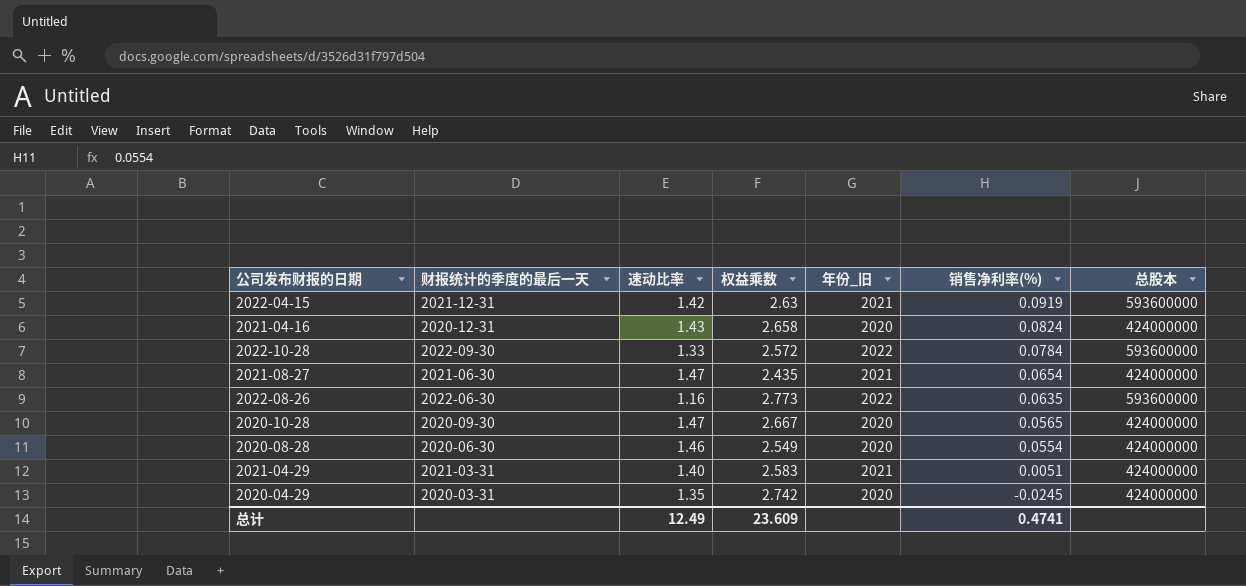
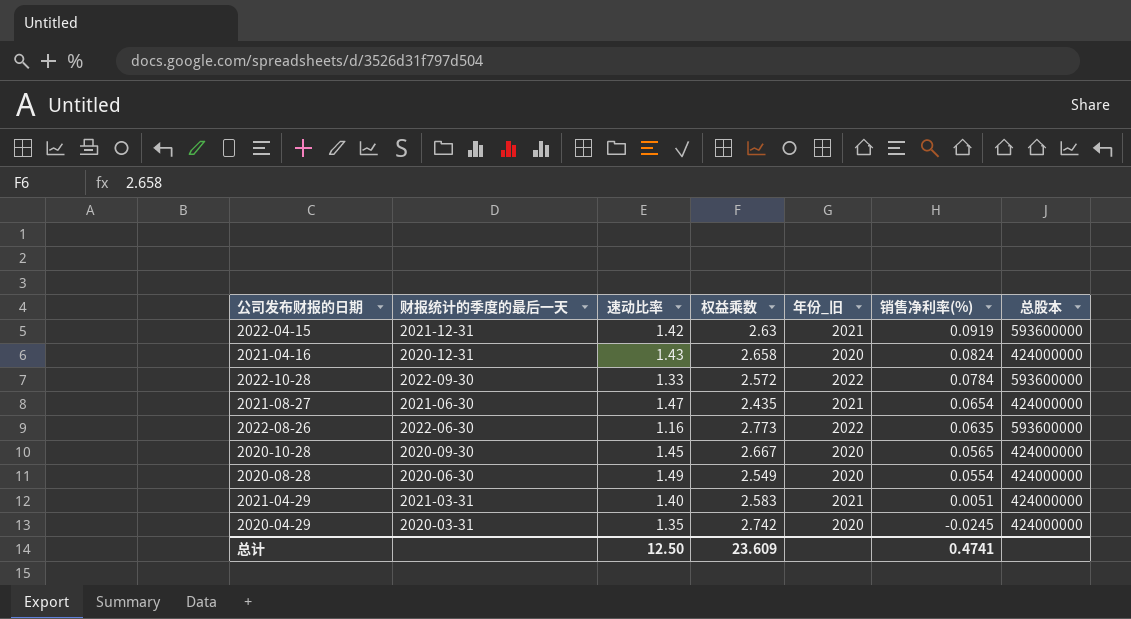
2020-10-28 | 速动比率: 1.47 -> 1.45
2020-08-28 | 速动比率: 1.46 -> 1.49
总计 | 速动比率: 12.49 -> 12.50

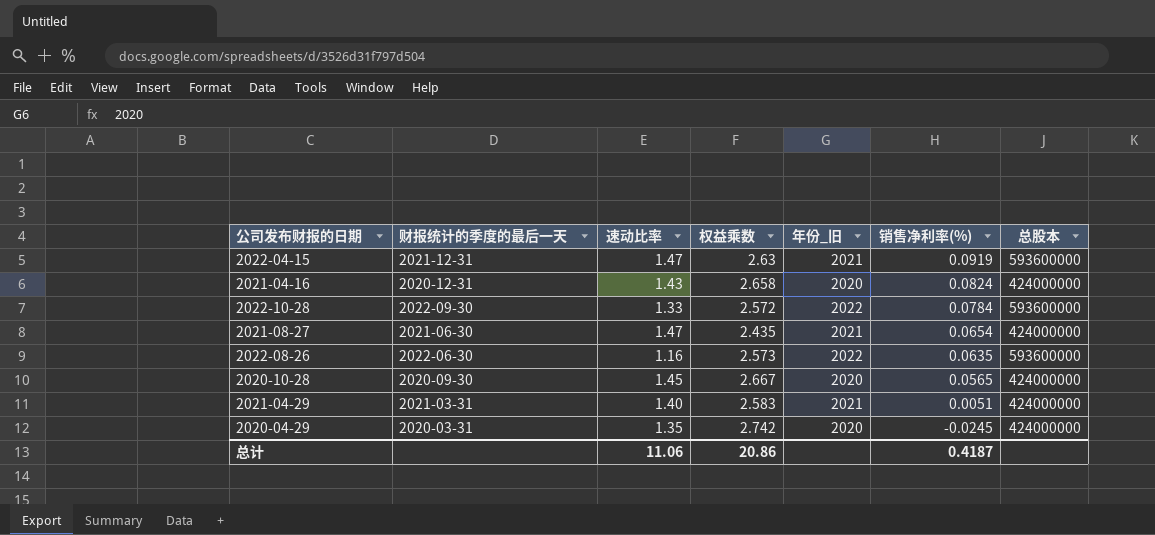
row 2020-08-28: 2020-06-30 | 1.49 | 2.549 | 2020 | 0.0554 | 424000000 -> none
2022-04-15 | 速动比率: 1.42 -> 1.47
2022-08-26 | 权益乘数: 2.773 -> 2.573
总计 | 速动比率: 12.50 -> 11.06
总计 | 权益乘数: 23.609 -> 20.86
总计 | 销售净利率(%): 0.4741 -> 0.4187

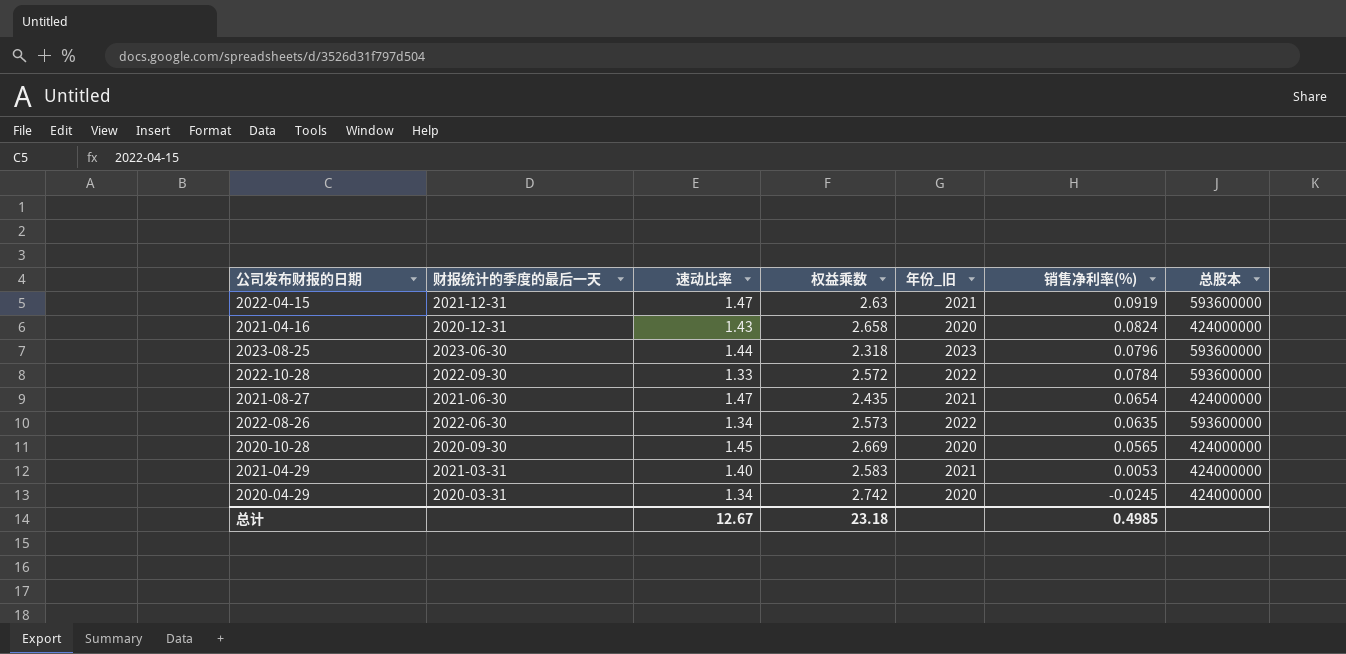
row 2023-08-25: none -> 2023-06-30 | 1.44 | 2.318 | 2023 | 0.0796 | 593600000
2022-08-26 | 速动比率: 1.16 -> 1.34
2020-10-28 | 权益乘数: 2.667 -> 2.669
2021-04-29 | 销售净利率(%): 0.0051 -> 0.0053
2020-04-29 | 速动比率: 1.35 -> 1.34
总计 | 速动比率: 11.06 -> 12.67
总计 | 权益乘数: 20.86 -> 23.18
总计 | 销售净利率(%): 0.4187 -> 0.4985

